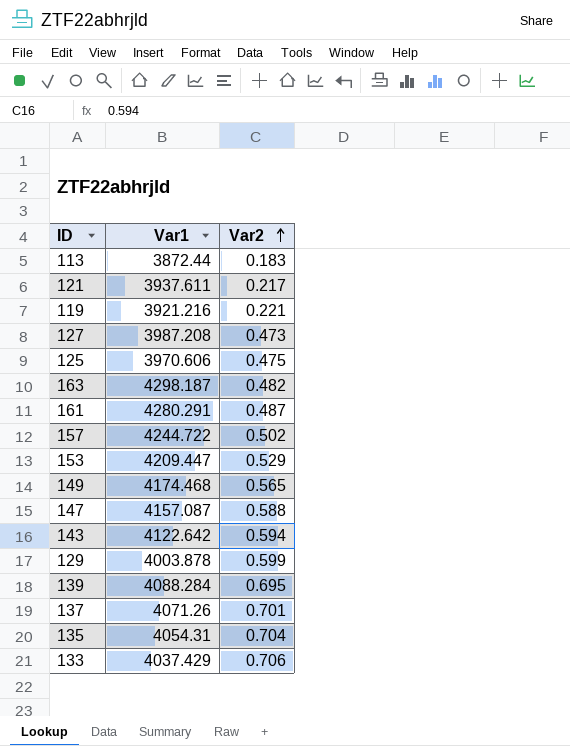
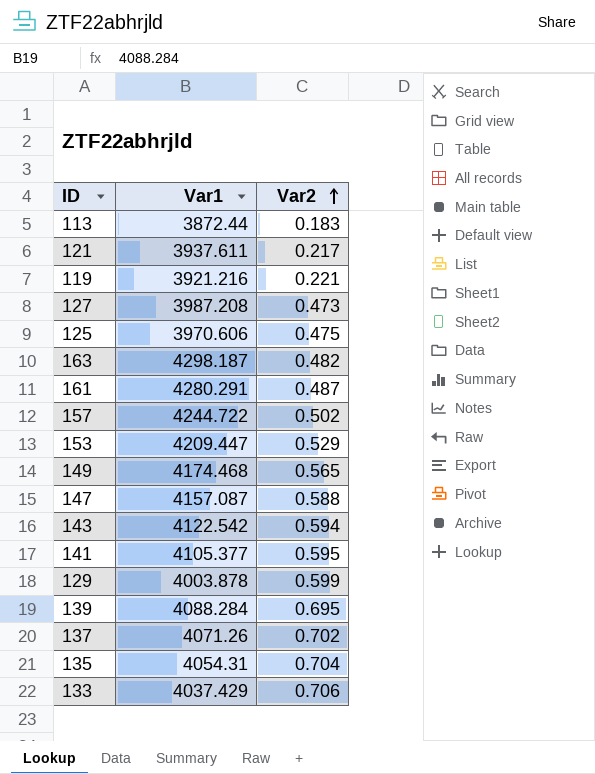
143 | Var1: 4122.642 -> 4122.542
row 141: none -> 4105.377 | 0.595
137 | Var2: 0.701 -> 0.702

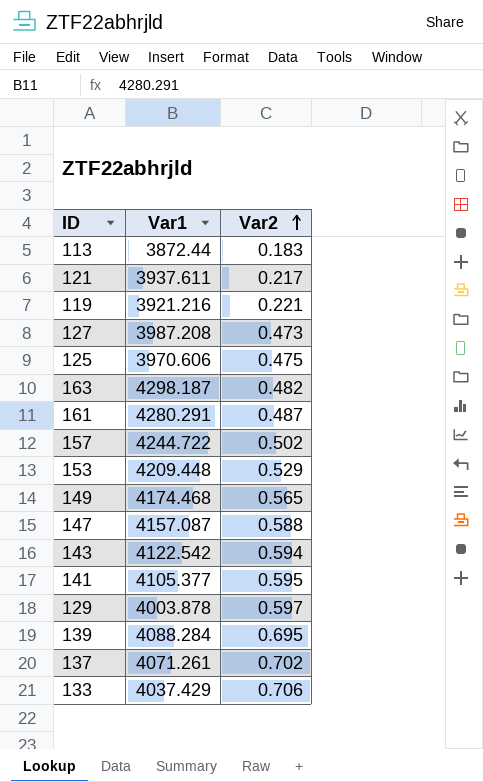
row 135: 4054.31 | 0.704 -> none
153 | Var1: 4209.447 -> 4209.448
129 | Var2: 0.599 -> 0.597
137 | Var1: 4071.26 -> 4071.261

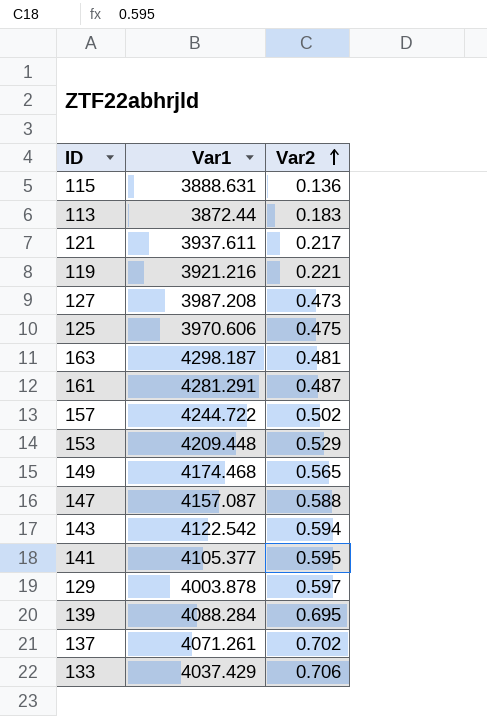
row 115: none -> 3888.631 | 0.136
163 | Var2: 0.482 -> 0.481
161 | Var1: 4280.291 -> 4281.291

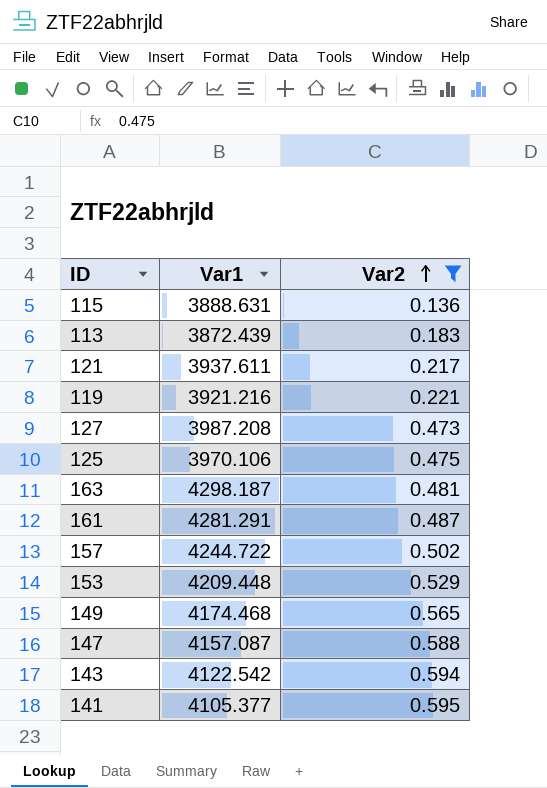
filter: none -> Var2 <= 0.595
113 | Var1: 3872.44 -> 3872.439
125 | Var1: 3970.606 -> 3970.106

